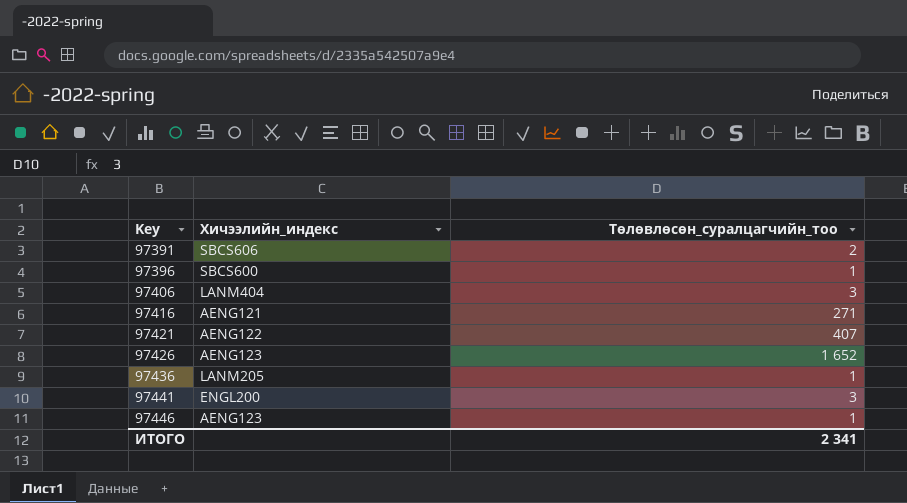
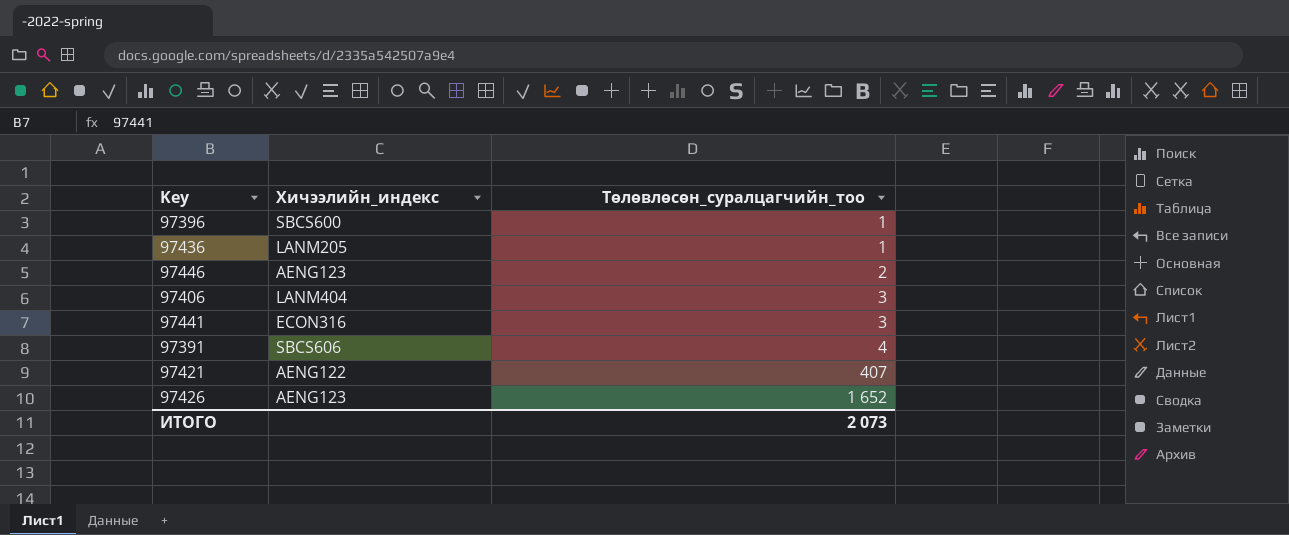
row order: Key ascending -> Төлөвлөсөн_суралцагчийн_тоо ascending
row 97416: AENG121 | 271 -> none
97446 | Төлөвлөсөн_суралцагчийн_тоо: 1 -> 2
97441 | Хичээлийн_индекс: ENGL200 -> ECON316
97391 | Төлөвлөсөн_суралцагчийн_тоо: 2 -> 4
ИТОГО | Төлөвлөсөн_суралцагчийн_тоо: 2 341 -> 2 073

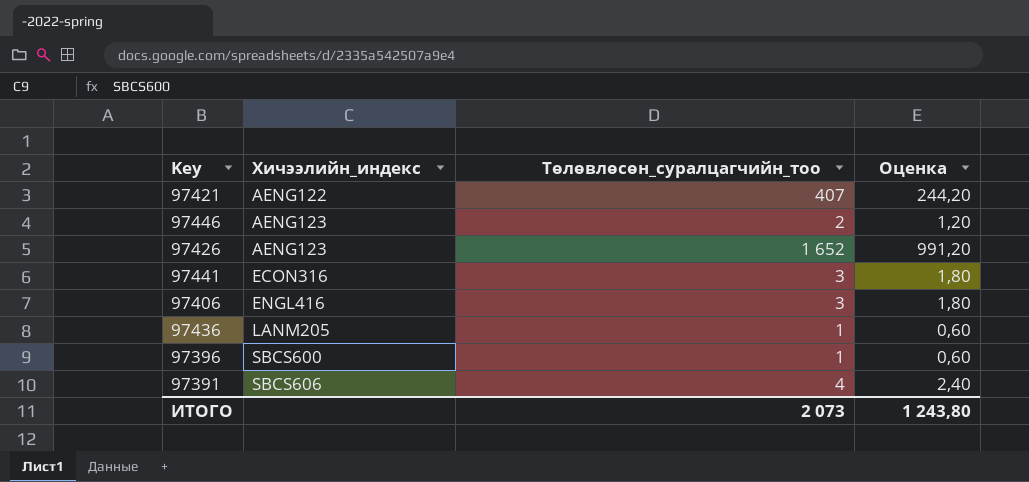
row order: Төлөвлөсөн_суралцагчийн_тоо ascending -> Хичээлийн_индекс ascending
column Оценка | formula: none -> [Төлөвлөсөн_суралцагчийн_тоо] * 0,6
97406 | Хичээлийн_индекс: LANM404 -> ENGL416

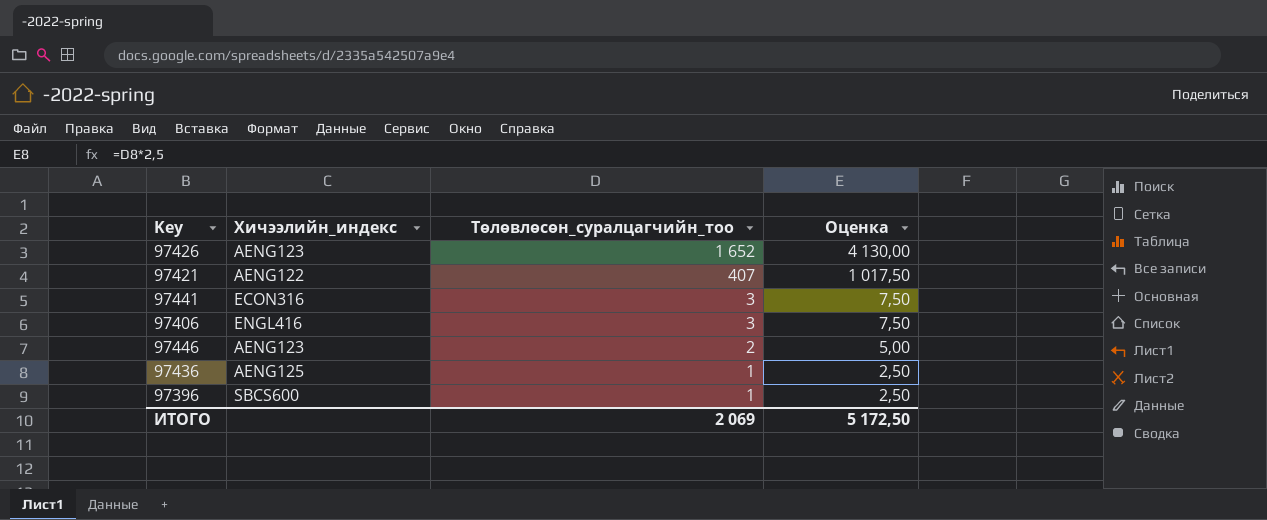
row order: Хичээлийн_индекс ascending -> Төлөвлөсөн_суралцагчийн_тоо descending
column Оценка | formula: [Төлөвлөсөн_суралцагчийн_тоо] * 0,6 -> [Төлөвлөсөн_суралцагчийн_тоо] * 2,5
row 97391: SBCS606 | 4 | 2,40 -> none
97436 | Хичээлийн_индекс: LANM205 -> AENG125
ИТОГО | Төлөвлөсөн_суралцагчийн_тоо: 2 073 -> 2 069
ИТОГО | Оценка: 1 243,80 -> 5 172,50

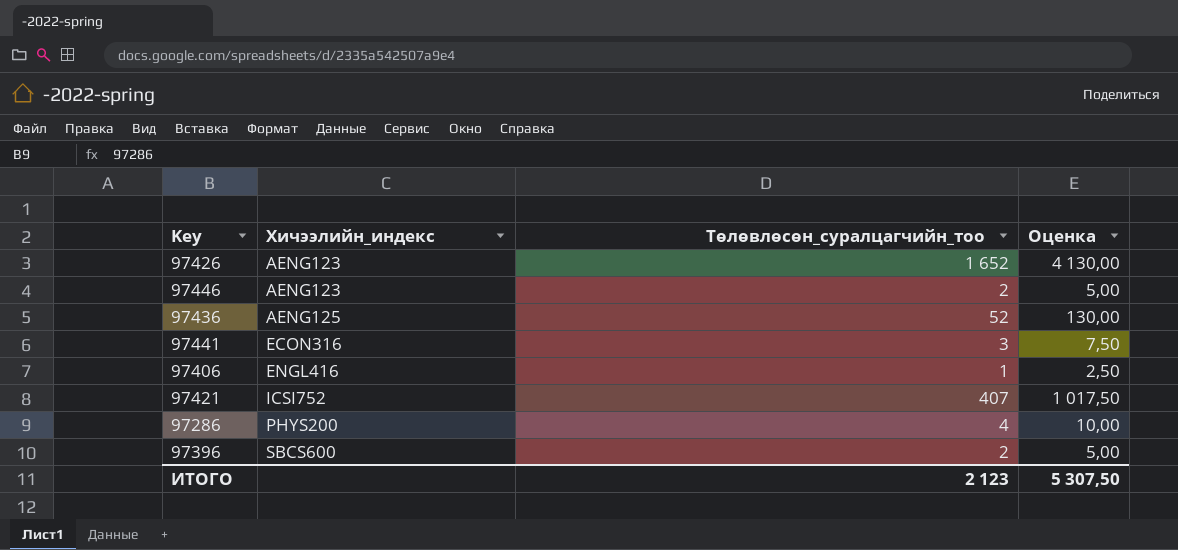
row order: Төлөвлөсөн_суралцагчийн_тоо descending -> Хичээлийн_индекс ascending
97436 | Төлөвлөсөн_суралцагчийн_тоо: 1 -> 52
97436 | Оценка: 2,50 -> 130,00
97406 | Төлөвлөсөн_суралцагчийн_тоо: 3 -> 1
97406 | Оценка: 7,50 -> 2,50
97421 | Хичээлийн_индекс: AENG122 -> ICSI752
row 97286: none -> PHYS200 | 4 | 10,00
97396 | Төлөвлөсөн_суралцагчийн_тоо: 1 -> 2
97396 | Оценка: 2,50 -> 5,00
ИТОГО | Төлөвлөсөн_суралцагчийн_тоо: 2 069 -> 2 123
ИТОГО | Оценка: 5 172,50 -> 5 307,50

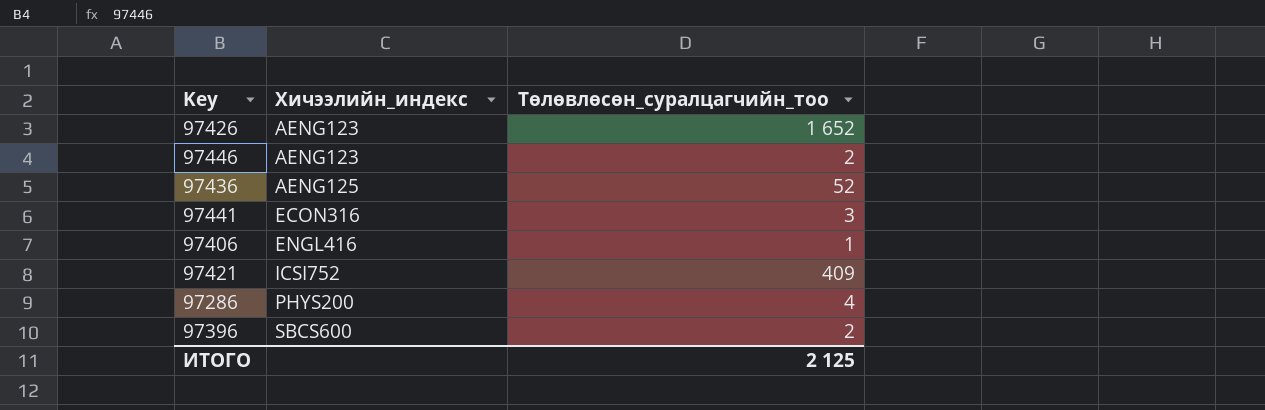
column Оценка | formula: [Төлөвлөсөн_суралцагчийн_тоо] * 2,5 -> none
97421 | Төлөвлөсөн_суралцагчийн_тоо: 407 -> 409
ИТОГО | Төлөвлөсөн_суралцагчийн_тоо: 2 123 -> 2 125

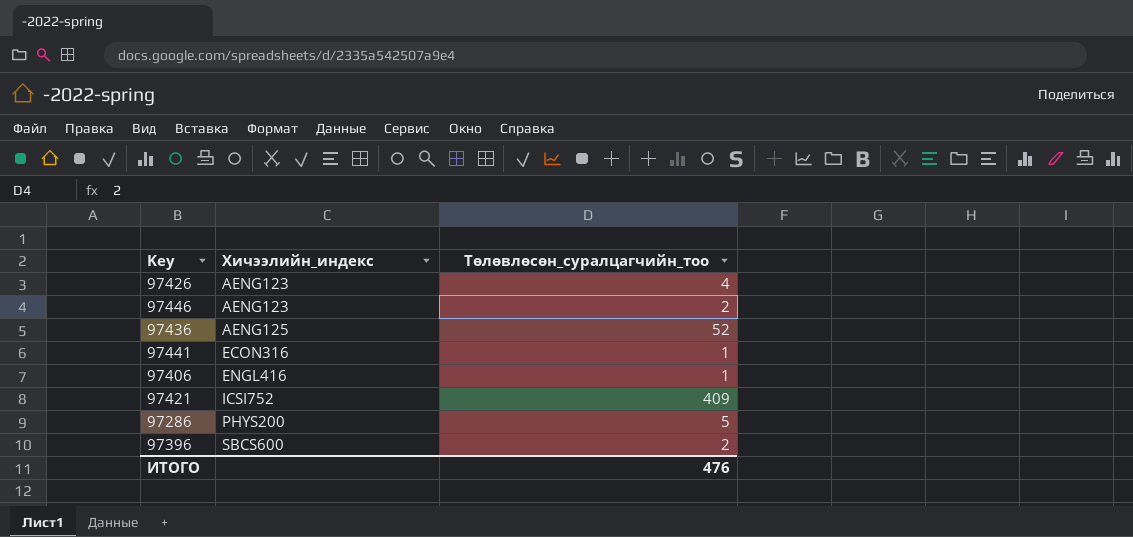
97426 | Төлөвлөсөн_суралцагчийн_тоо: 1 652 -> 4
97441 | Төлөвлөсөн_суралцагчийн_тоо: 3 -> 1
97286 | Төлөвлөсөн_суралцагчийн_тоо: 4 -> 5
ИТОГО | Төлөвлөсөн_суралцагчийн_тоо: 2 125 -> 476

